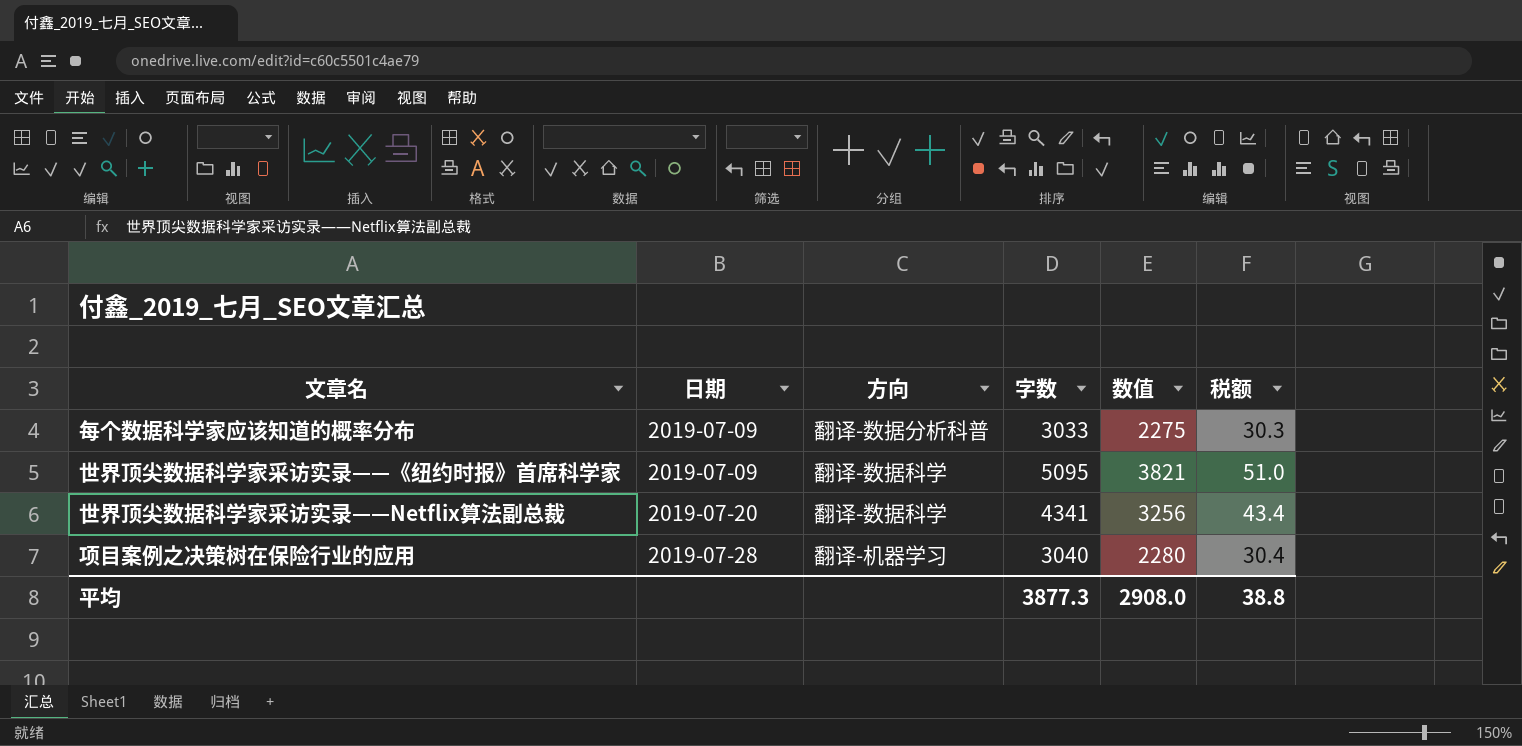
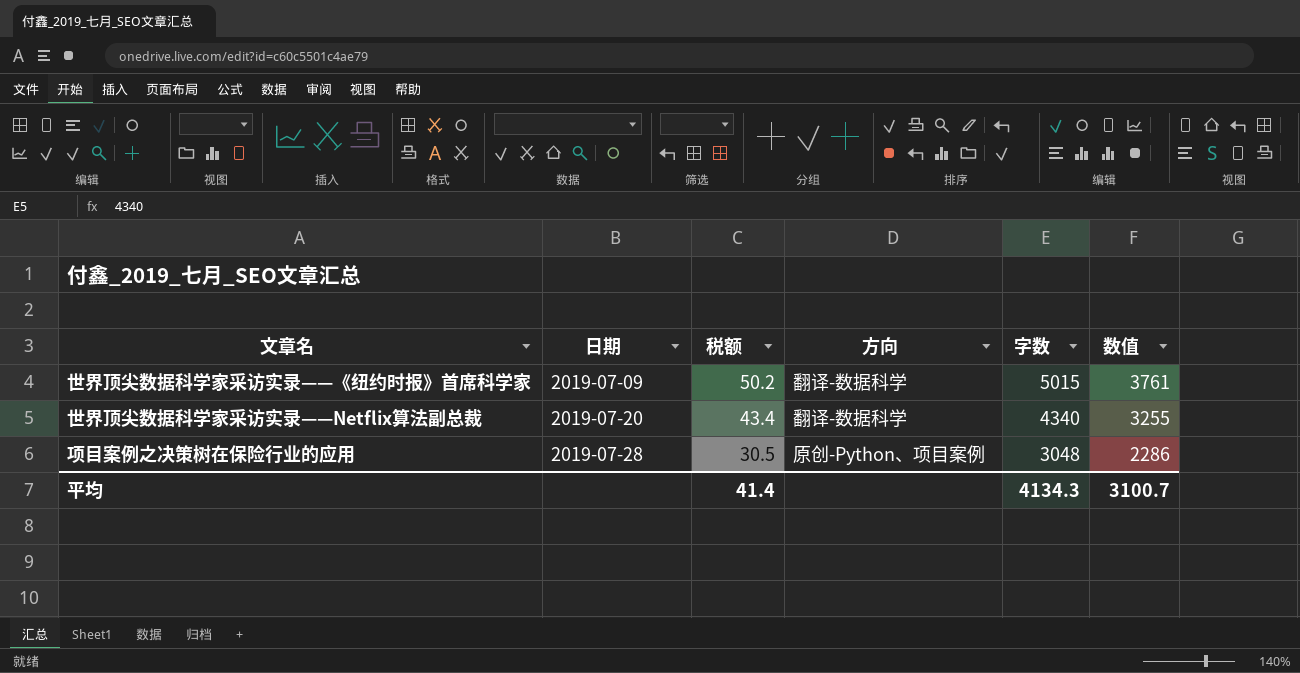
column 税额 | position: 6 -> 3
row 每个数据科学家应该知道的概率分布: 2019-07-09 | 翻译-数据分析科普 | 3033 | 2275 | 30.3 -> none
世界顶尖数据科学家采访实录——《纽约时报》首席科学家 | 税额: 51.0 -> 50.2
世界顶尖数据科学家采访实录——《纽约时报》首席科学家 | 字数: 5095 -> 5015
世界顶尖数据科学家采访实录——《纽约时报》首席科学家 | 数值: 3821 -> 3761
世界顶尖数据科学家采访实录——Netflix算法副总裁 | 字数: 4341 -> 4340
世界顶尖数据科学家采访实录——Netflix算法副总裁 | 数值: 3256 -> 3255
项目案例之决策树在保险行业的应用 | 税额: 30.4 -> 30.5
项目案例之决策树在保险行业的应用 | 方向: 翻译-机器学习 -> 原创-Python、项目案例
项目案例之决策树在保险行业的应用 | 字数: 3040 -> 3048
项目案例之决策树在保险行业的应用 | 数值: 2280 -> 2286
平均 | 税额: 38.8 -> 41.4
平均 | 字数: 3877.3 -> 4134.3
平均 | 数值: 2908.0 -> 3100.7

